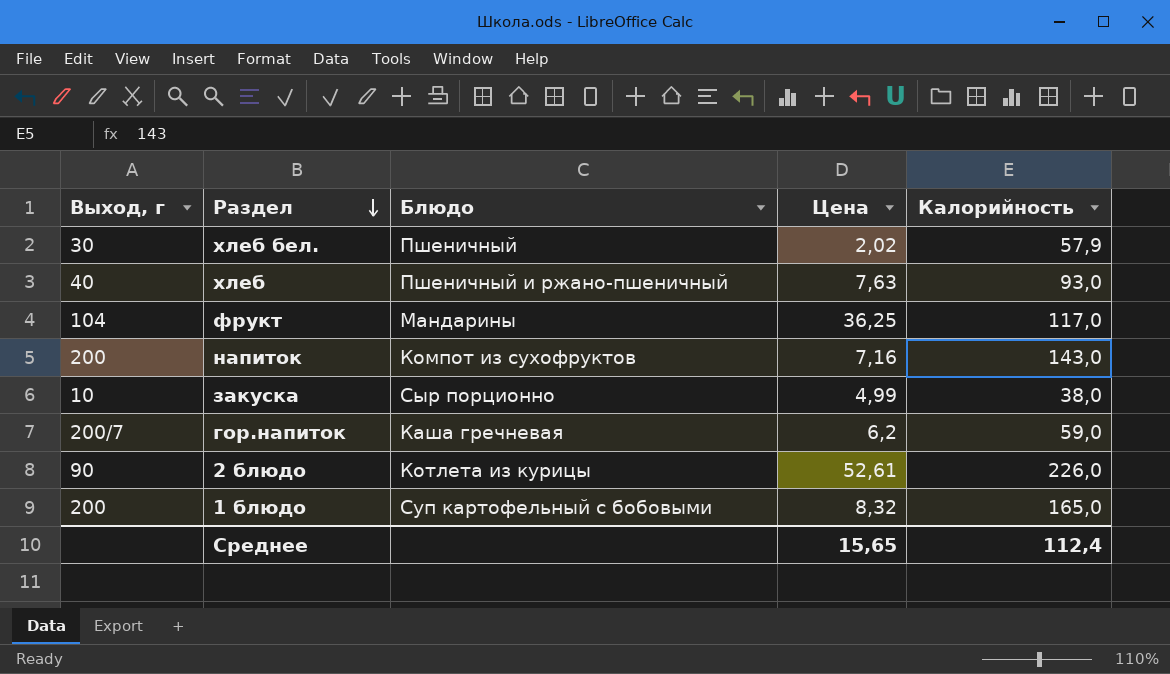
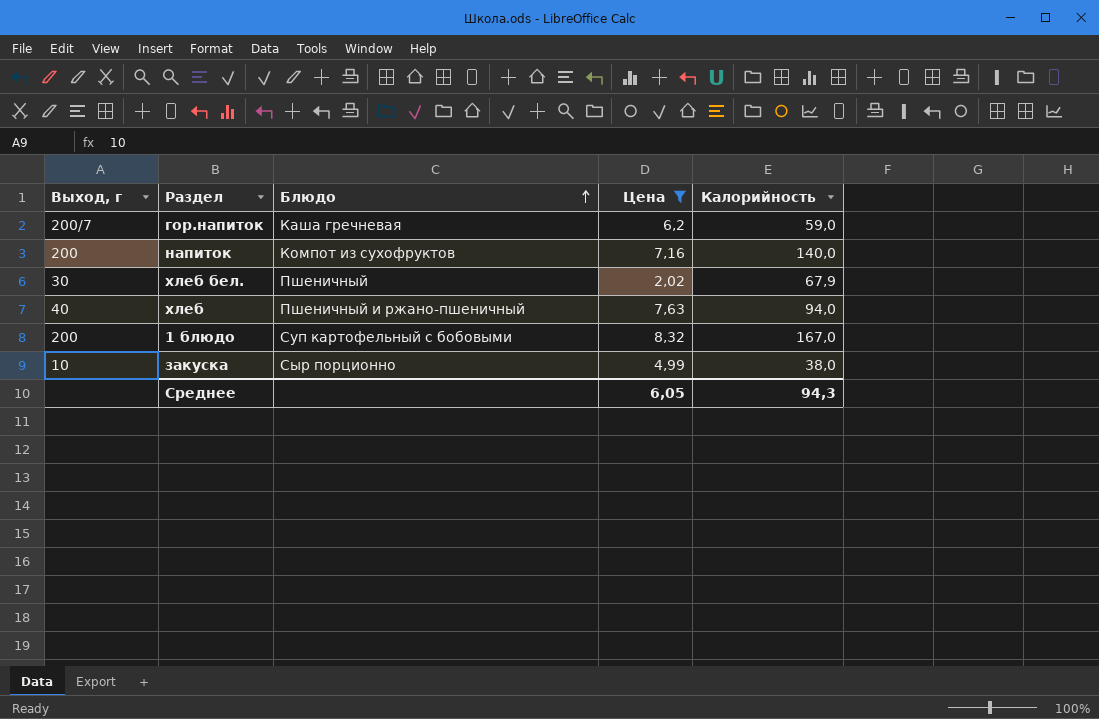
filter: none -> Цена <= 8,32
row order: Раздел descending -> Блюдо ascending
напиток | Калорийность: 143,0 -> 140,0
хлеб бел. | Калорийность: 57,9 -> 67,9
хлеб | Калорийность: 93,0 -> 94,0
1 блюдо | Калорийность: 165,0 -> 167,0
Среднее | Цена: 15,65 -> 6,05
Среднее | Калорийность: 112,4 -> 94,3

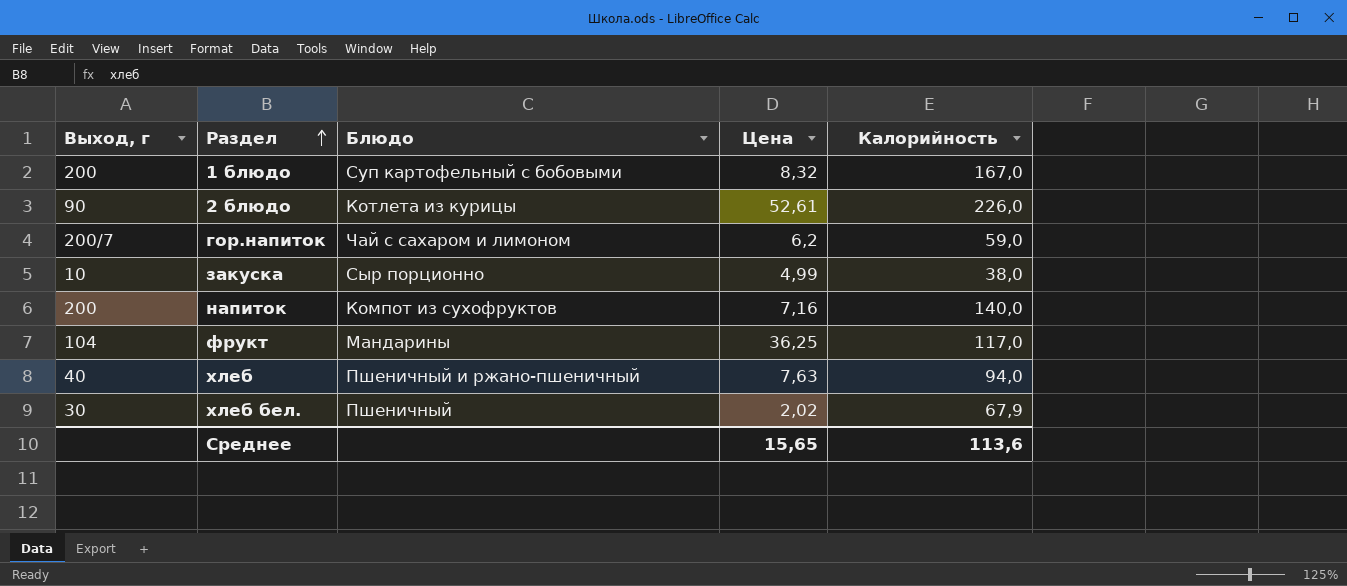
filter: Цена <= 8,32 -> none
row order: Блюдо ascending -> Раздел ascending
гор.напиток | Блюдо: Каша гречневая -> Чай с сахаром и лимоном
Среднее | Цена: 6,05 -> 15,65
Среднее | Калорийность: 94,3 -> 113,6

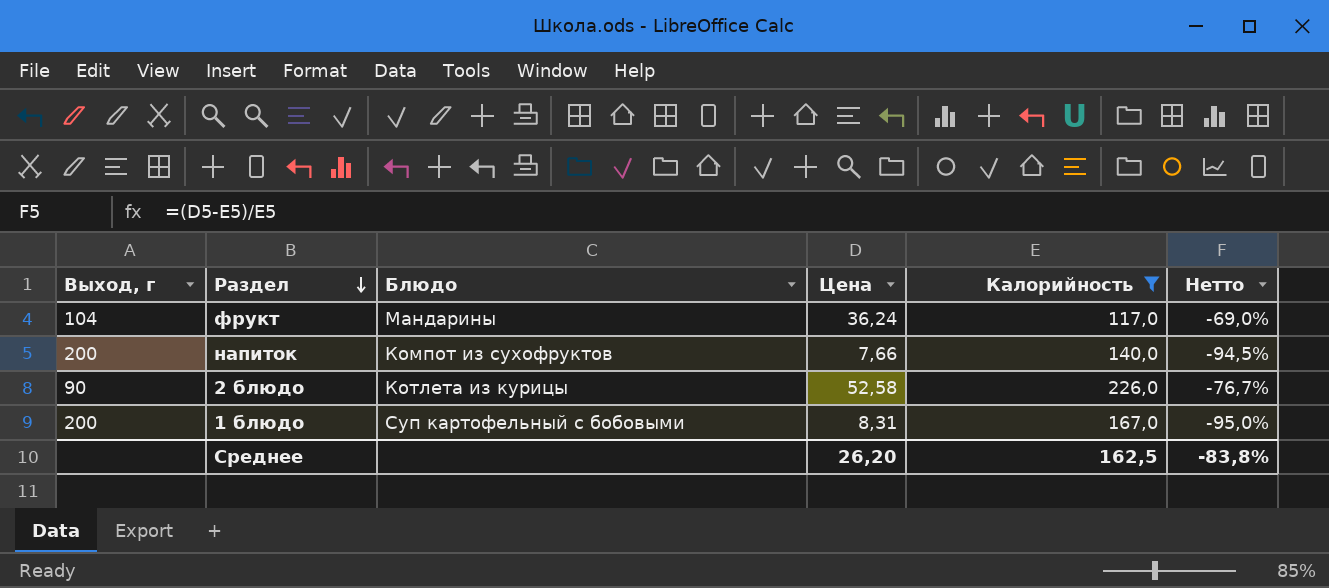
filter: none -> Калорийность >= 117,0
row order: Раздел ascending -> Раздел descending
column Нетто | formula: none -> ([Цена] - [Калорийность]) / [Калорийность]
фрукт | Цена: 36,25 -> 36,24
напиток | Цена: 7,16 -> 7,66
2 блюдо | Цена: 52,61 -> 52,58
1 блюдо | Цена: 8,32 -> 8,31
Среднее | Цена: 15,65 -> 26,20
Среднее | Калорийность: 113,6 -> 162,5

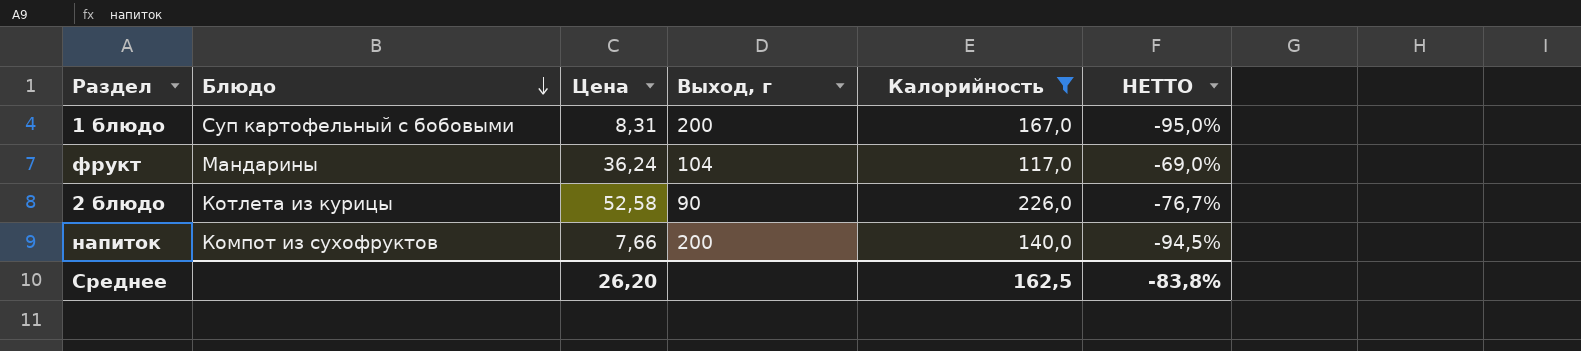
row order: Раздел descending -> Блюдо descending
column Выход, г | position: 1 -> 4
column name: Нетто -> НЕТТО

